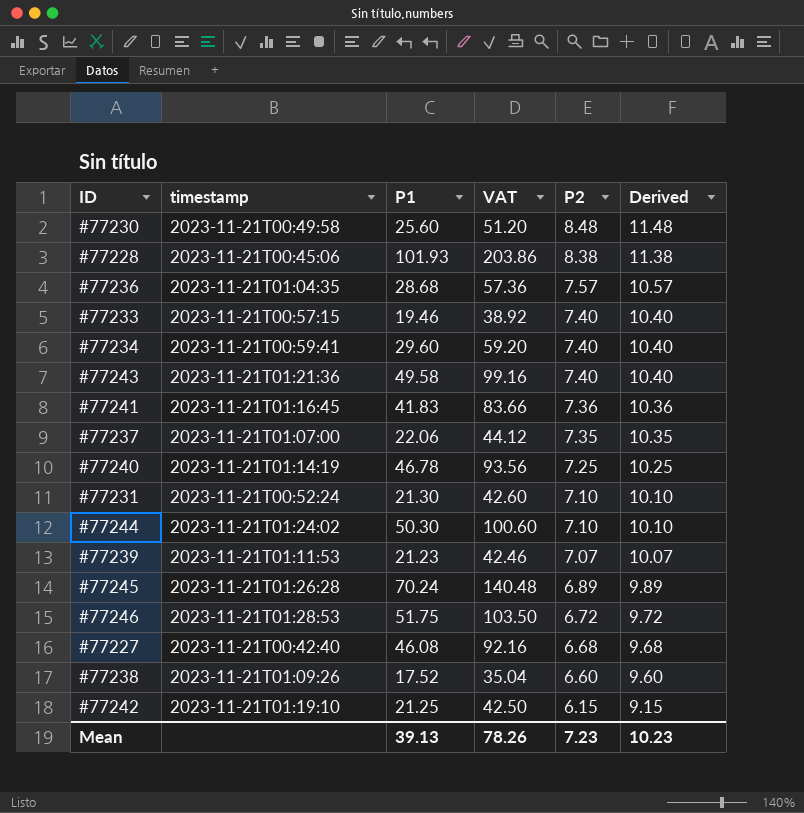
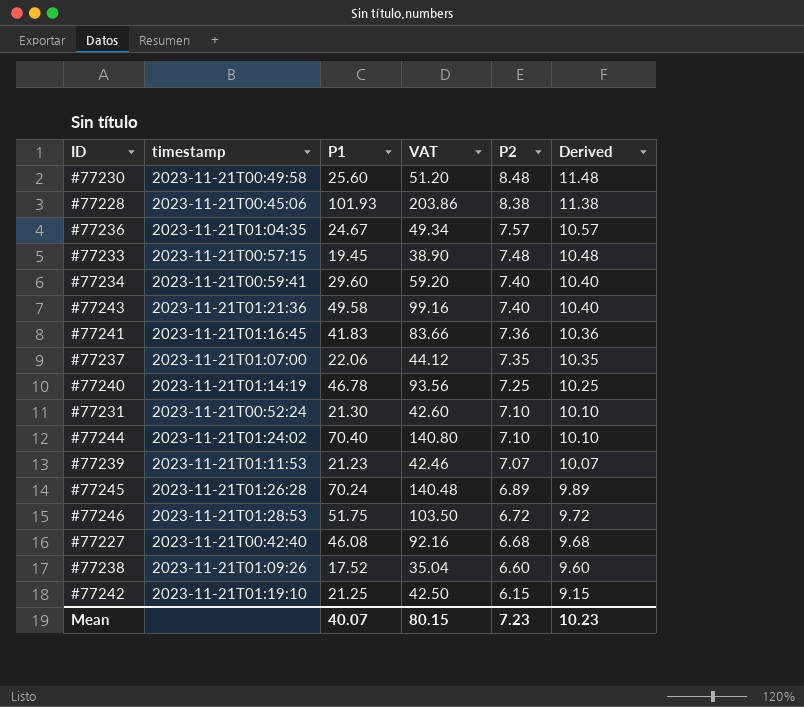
#77236 | P1: 28.68 -> 24.67
#77236 | VAT: 57.36 -> 49.34
#77233 | P1: 19.46 -> 19.45
#77233 | VAT: 38.92 -> 38.90
#77233 | P2: 7.40 -> 7.48
#77233 | Derived: 10.40 -> 10.48
#77244 | P1: 50.30 -> 70.40
#77244 | VAT: 100.60 -> 140.80
Mean | P1: 39.13 -> 40.07
Mean | VAT: 78.26 -> 80.15

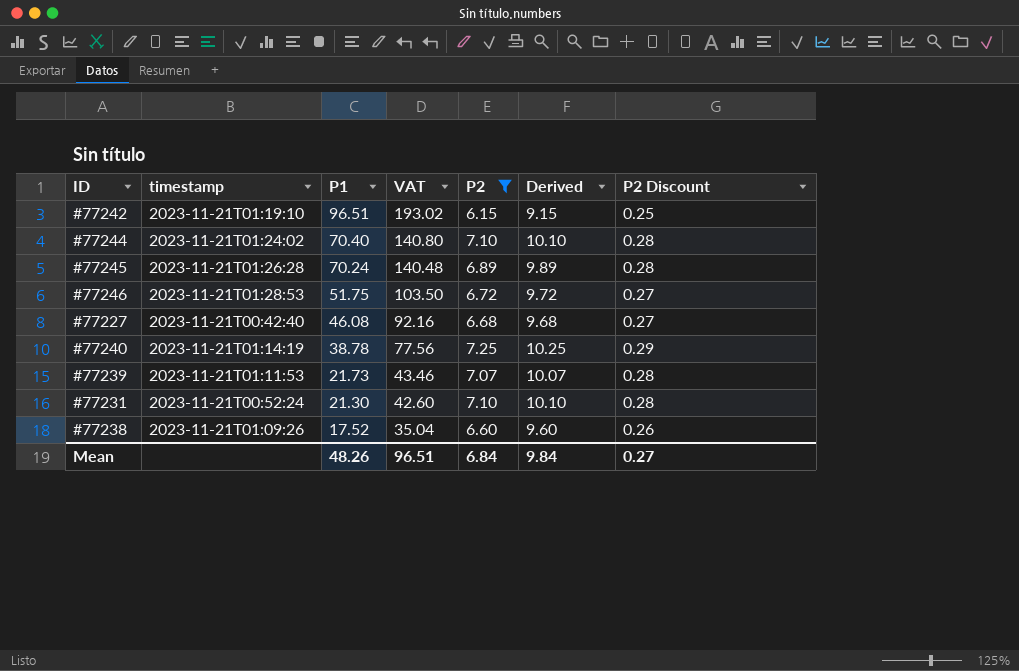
filter: none -> P2 <= 7.25
row order: P2 descending -> P1 descending
column P2 Discount | formula: none -> [P2] * 0.04
#77242 | P1: 21.25 -> 96.51
#77242 | VAT: 42.50 -> 193.02
#77240 | P1: 46.78 -> 38.78
#77240 | VAT: 93.56 -> 77.56
#77239 | P1: 21.23 -> 21.73
#77239 | VAT: 42.46 -> 43.46
Mean | P1: 40.07 -> 48.26
Mean | VAT: 80.15 -> 96.51
Mean | P2: 7.23 -> 6.84
Mean | Derived: 10.23 -> 9.84

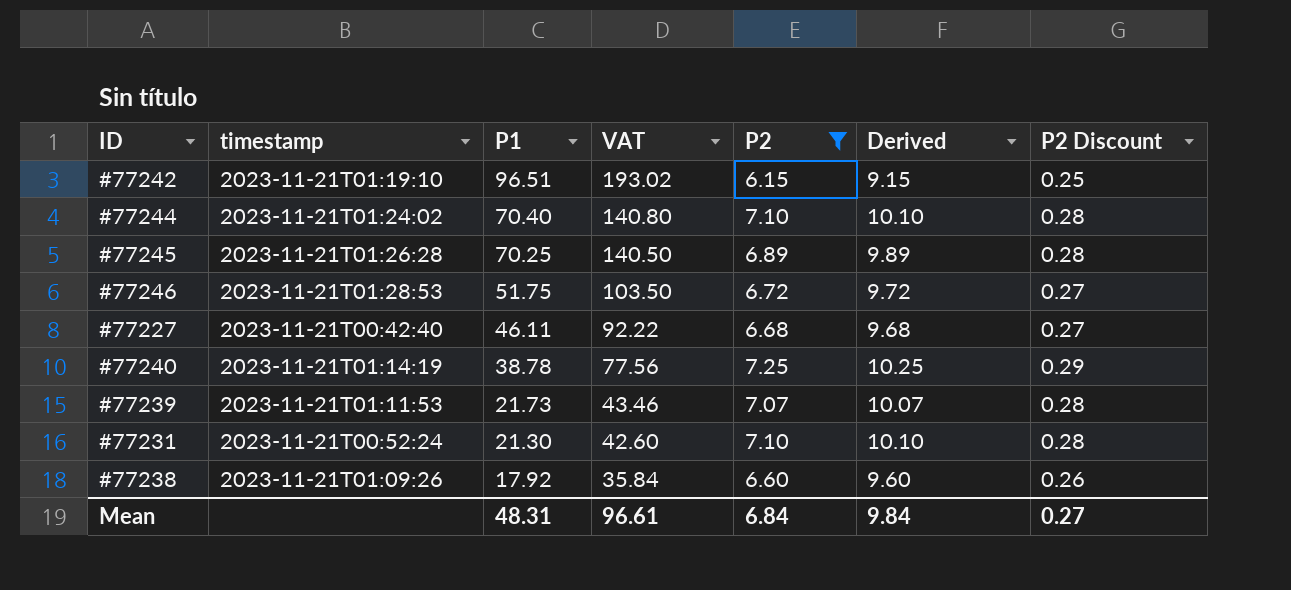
#77245 | P1: 70.24 -> 70.25
#77245 | VAT: 140.48 -> 140.50
#77227 | P1: 46.08 -> 46.11
#77227 | VAT: 92.16 -> 92.22
#77238 | P1: 17.52 -> 17.92
#77238 | VAT: 35.04 -> 35.84
Mean | P1: 48.26 -> 48.31
Mean | VAT: 96.51 -> 96.61

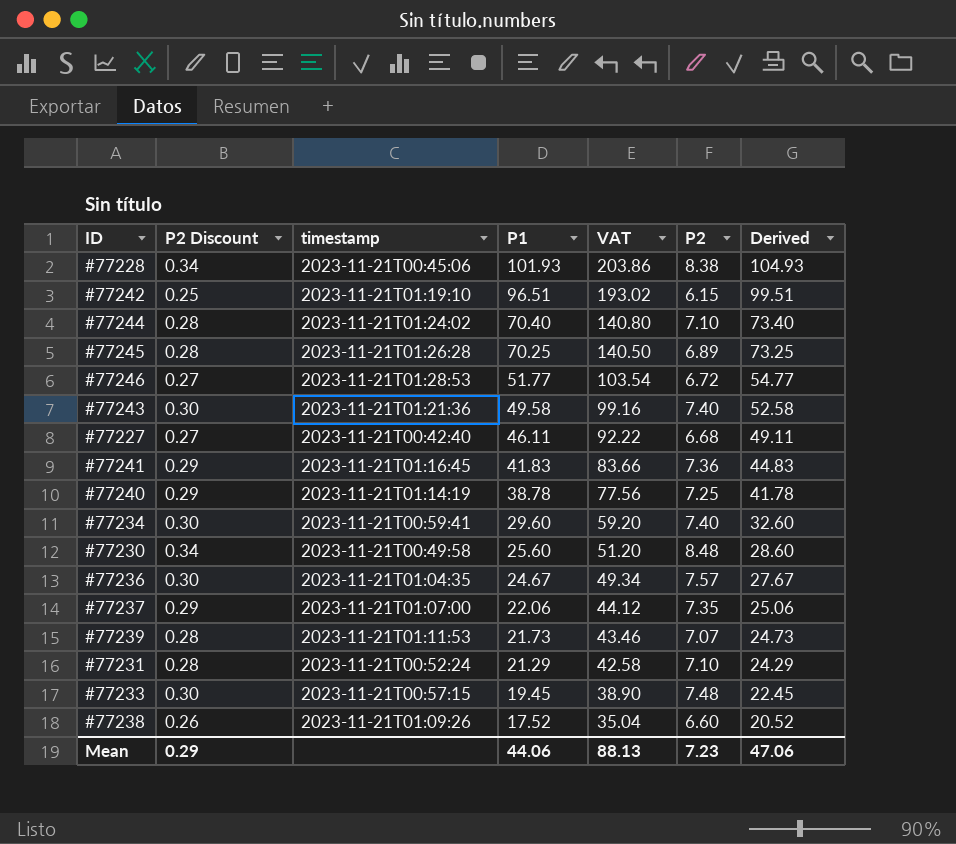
filter: P2 <= 7.25 -> none
column P2 Discount | position: 7 -> 2
column Derived | formula: [P2] + 3 -> [P1] + 3
#77246 | P1: 51.75 -> 51.77
#77246 | VAT: 103.50 -> 103.54
#77231 | P1: 21.30 -> 21.29
#77231 | VAT: 42.60 -> 42.58
#77238 | P1: 17.92 -> 17.52
#77238 | VAT: 35.84 -> 35.04
Mean | P2 Discount: 0.27 -> 0.29
Mean | P1: 48.31 -> 44.06
Mean | VAT: 96.61 -> 88.13
Mean | P2: 6.84 -> 7.23
Mean | Derived: 9.84 -> 47.06

